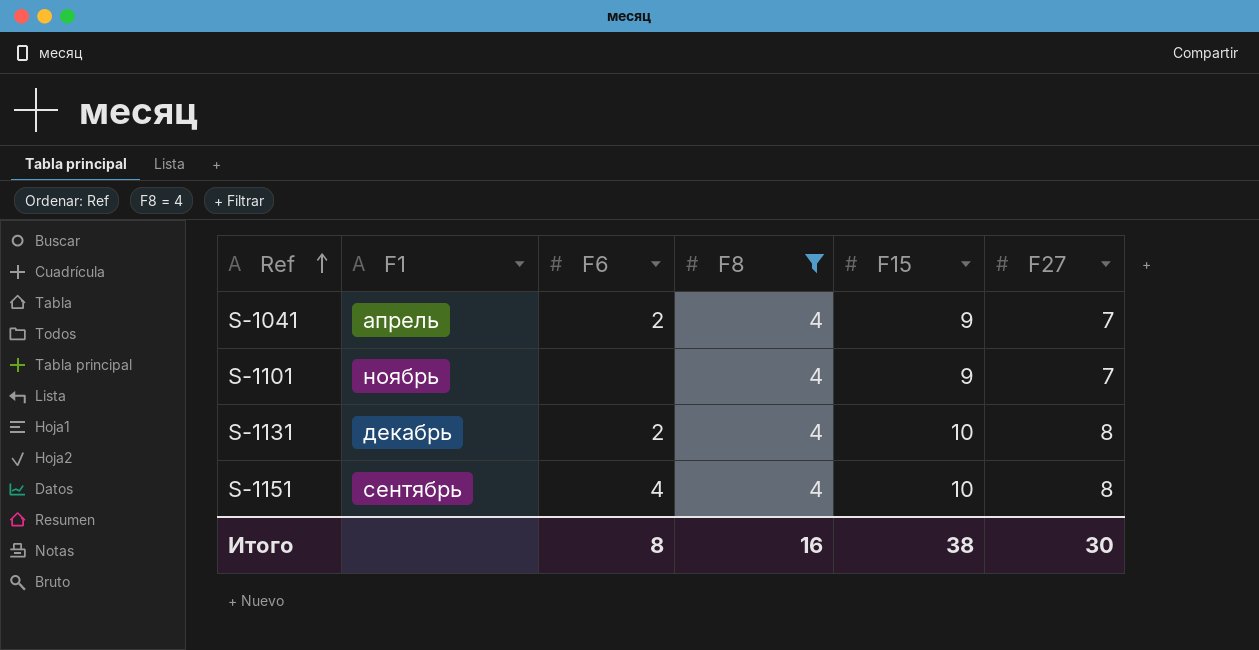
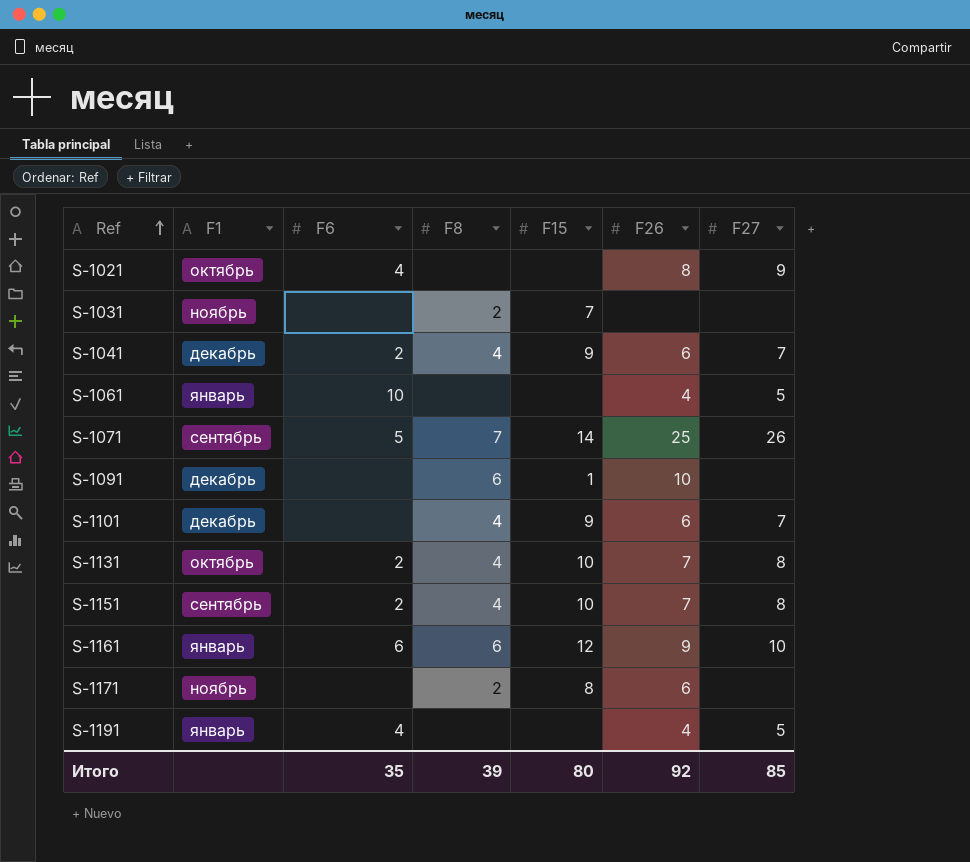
filter: F8 = 4 -> none
column F26 | position: none -> 6
S-1041 | F1: апрель -> декабрь
S-1101 | F1: ноябрь -> декабрь
S-1131 | F1: декабрь -> октябрь
S-1151 | F6: 4 -> 2
Итого | F6: 8 -> 35
Итого | F8: 16 -> 39
Итого | F15: 38 -> 80
Итого | F27: 30 -> 85

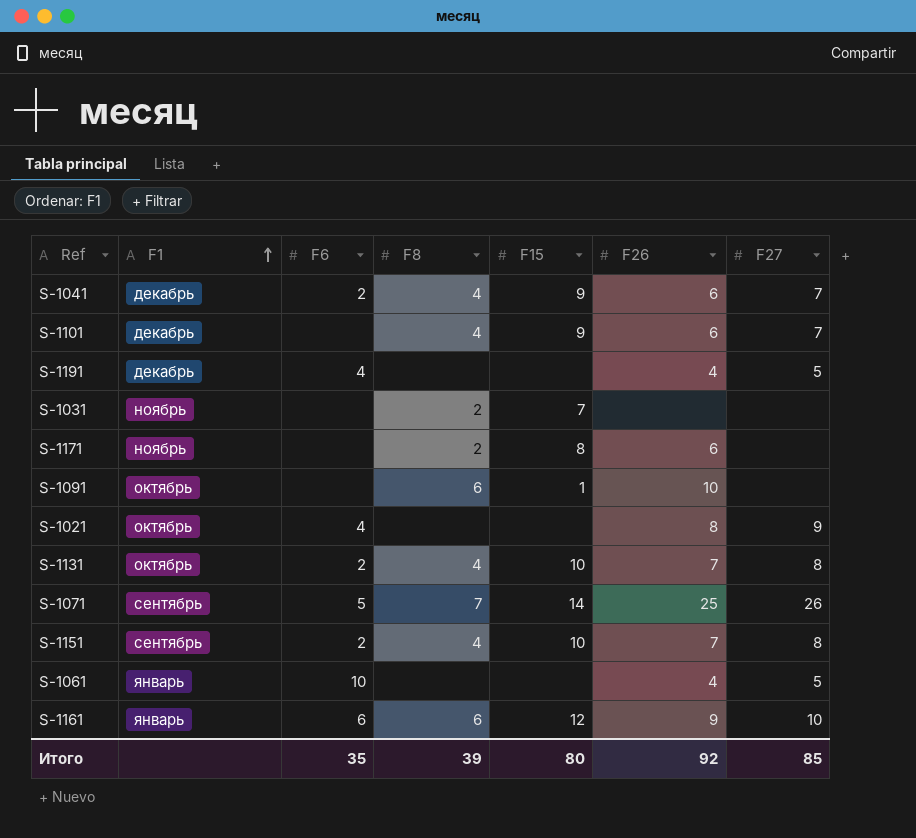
row order: Ref ascending -> F1 ascending
S-1191 | F1: январь -> декабрь
S-1091 | F1: декабрь -> октябрь

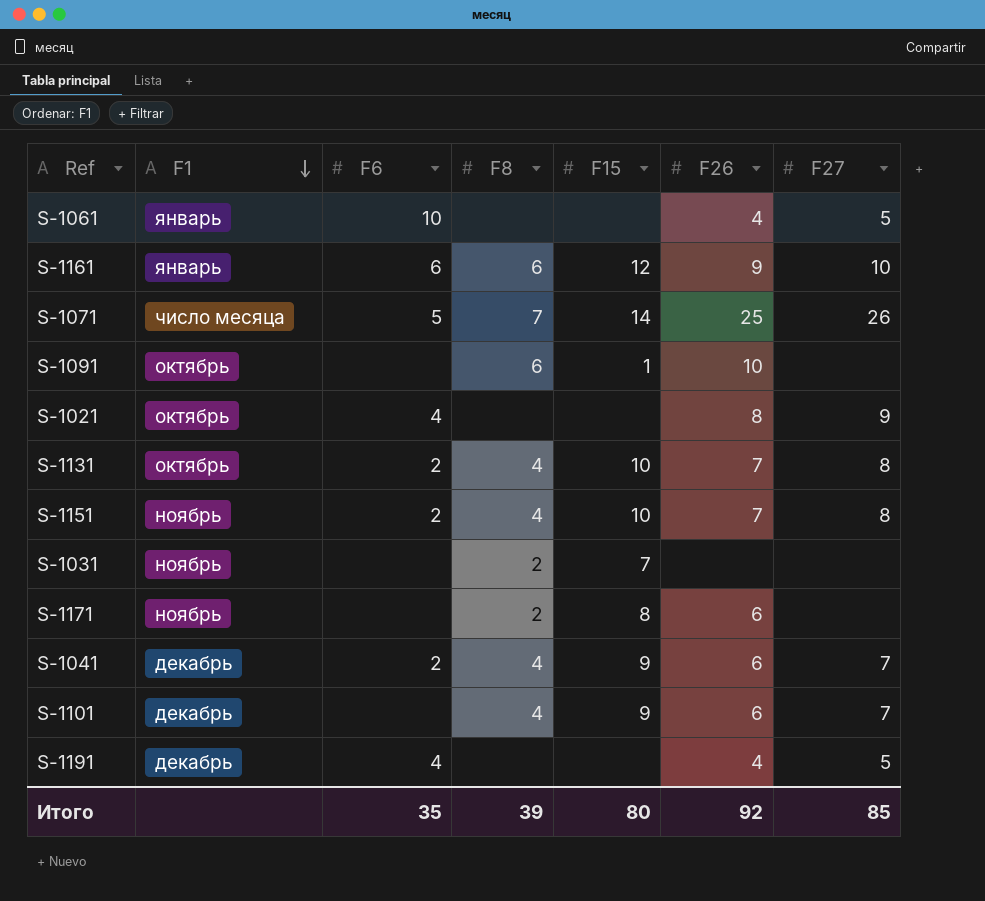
row order: F1 ascending -> F1 descending
S-1071 | F1: сентябрь -> число месяца
S-1151 | F1: сентябрь -> ноябрь

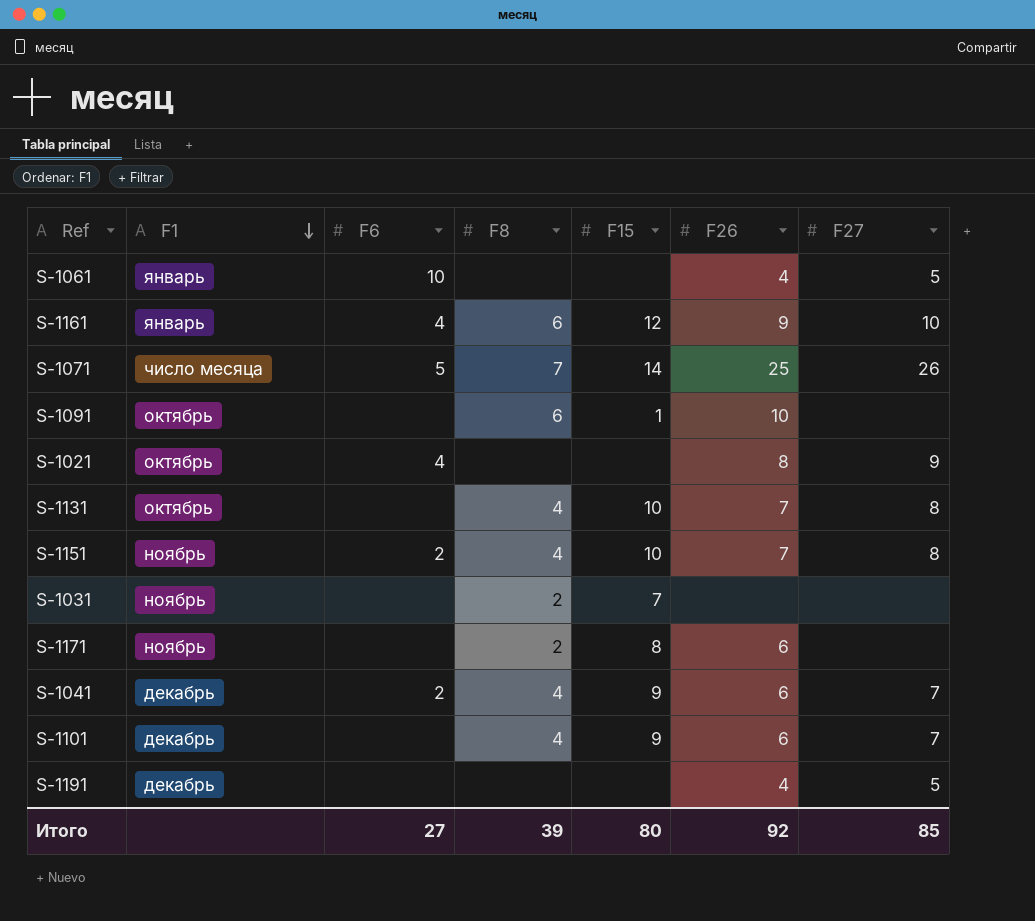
S-1161 | F6: 6 -> 4
S-1131 | F6: 2 -> none
S-1191 | F6: 4 -> none
Итого | F6: 35 -> 27

